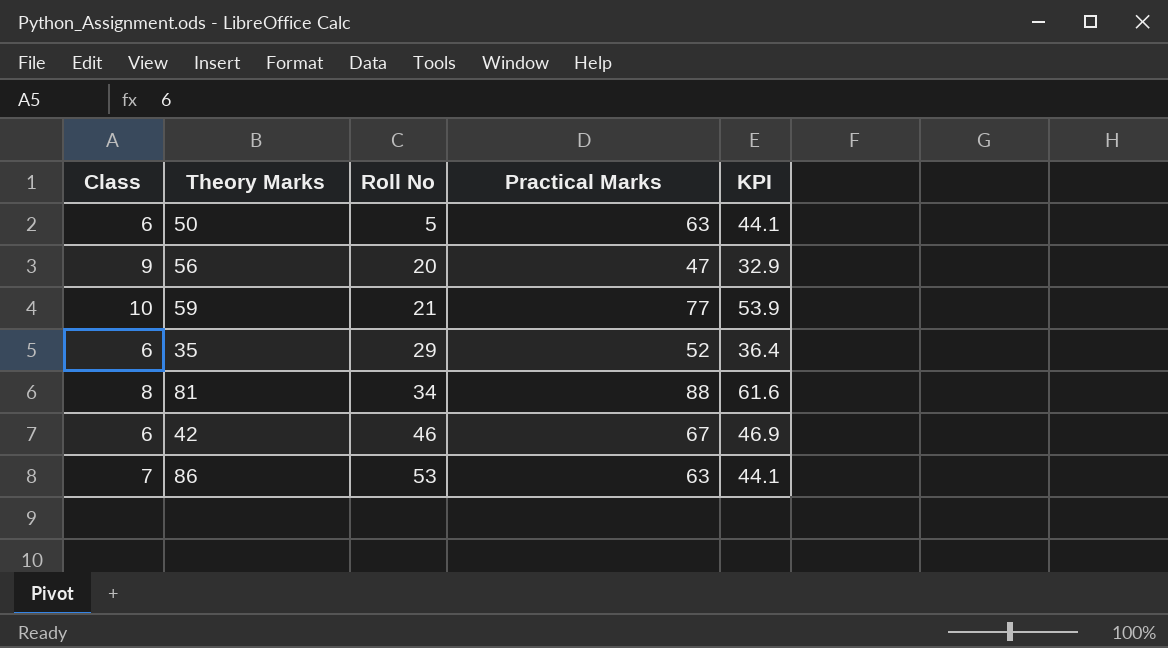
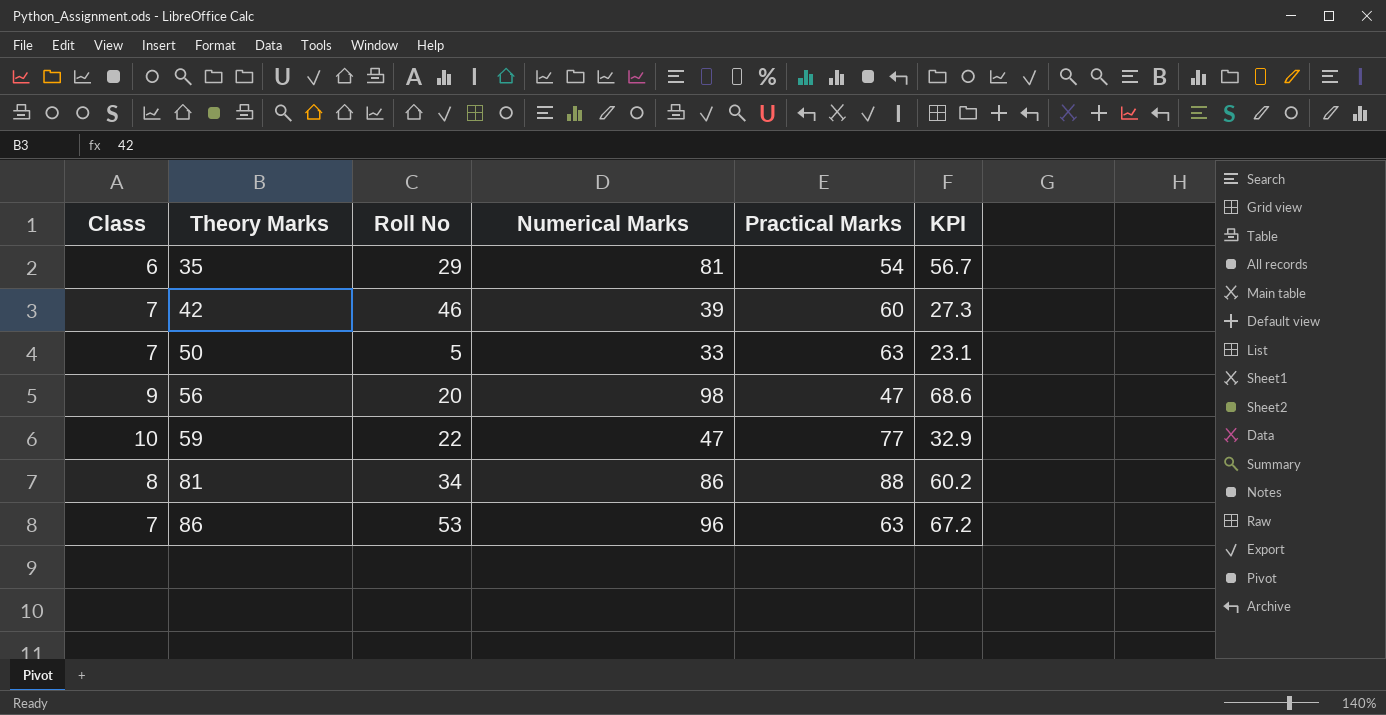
row order: Roll No ascending -> Theory Marks ascending
column Numerical Marks | position: none -> 4
column KPI | formula: [Practical Marks] * 0.7 -> [Numerical Marks] * 0.7
35 | Practical Marks: 52 -> 54
42 | Class: 6 -> 7
42 | Practical Marks: 67 -> 60
50 | Class: 6 -> 7
59 | Roll No: 21 -> 22

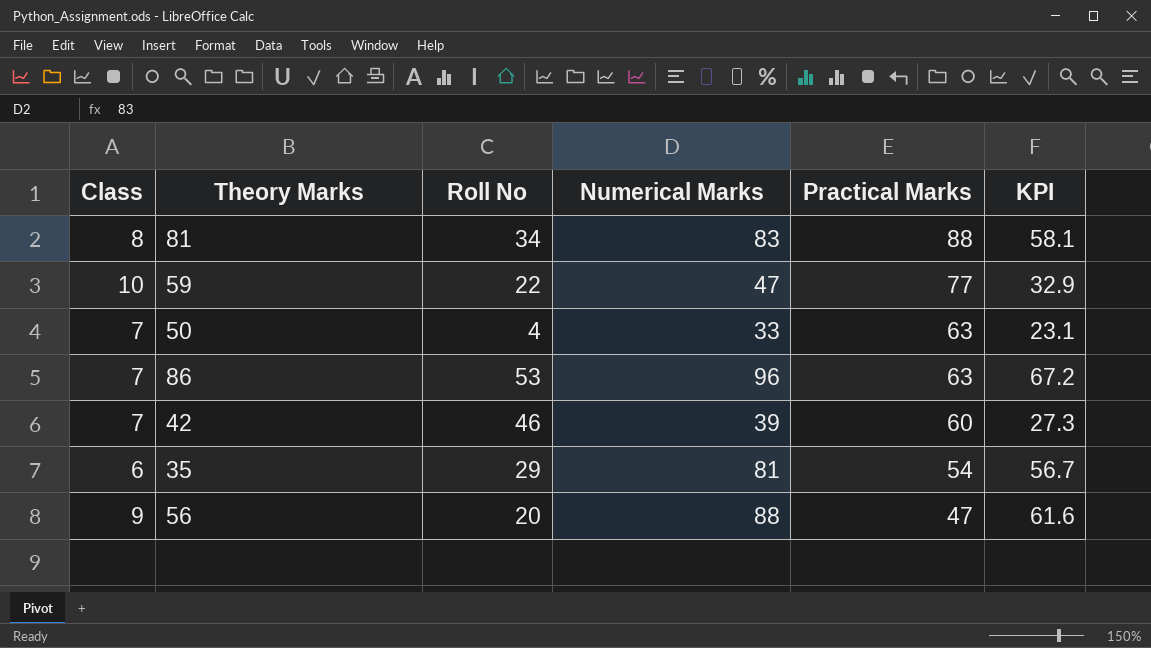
row order: Theory Marks ascending -> Practical Marks descending
81 | Numerical Marks: 86 -> 83
81 | KPI: 60.2 -> 58.1
50 | Roll No: 5 -> 4
56 | Numerical Marks: 98 -> 88
56 | KPI: 68.6 -> 61.6

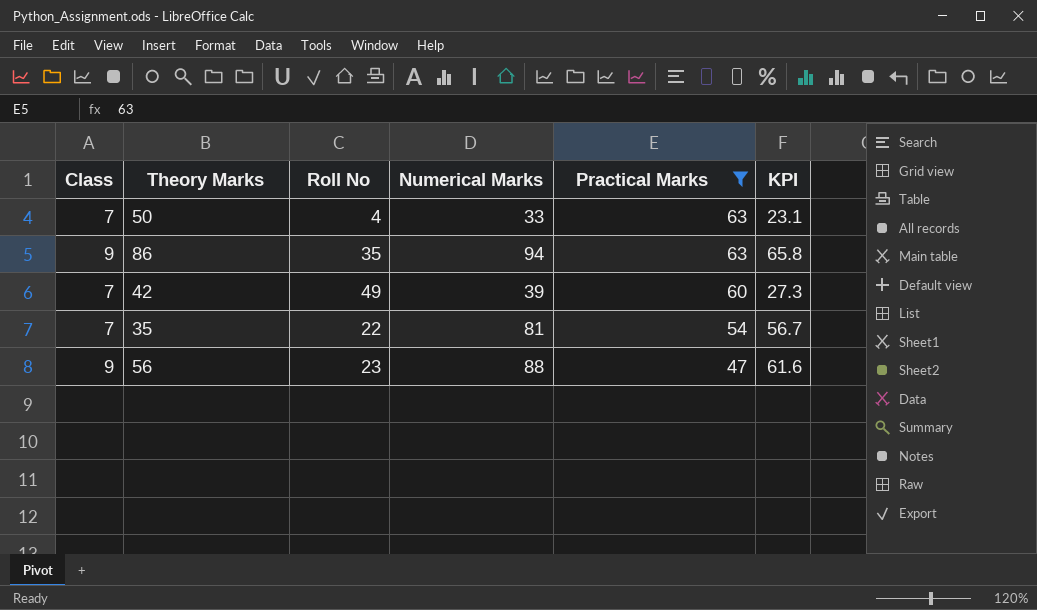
filter: none -> Practical Marks <= 63
86 | Class: 7 -> 9
86 | Roll No: 53 -> 35
86 | Numerical Marks: 96 -> 94
86 | KPI: 67.2 -> 65.8
42 | Roll No: 46 -> 49
35 | Class: 6 -> 7
35 | Roll No: 29 -> 22
56 | Roll No: 20 -> 23

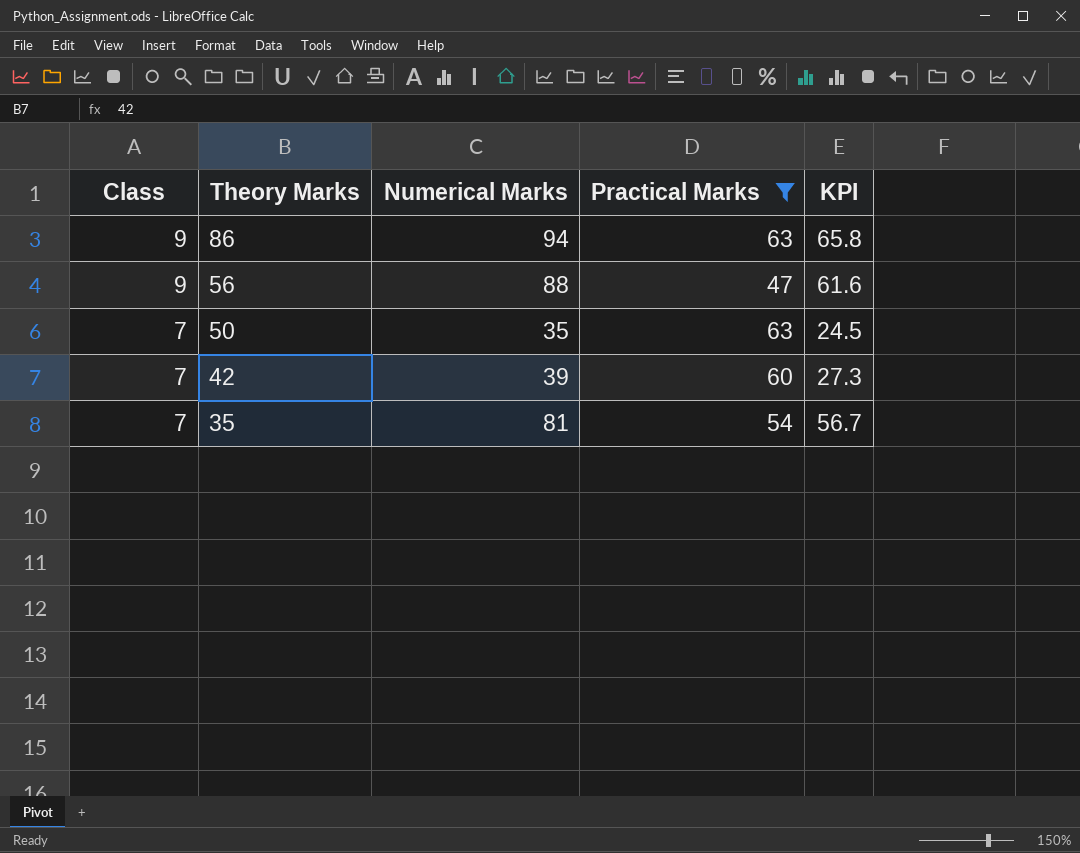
row order: Practical Marks descending -> Class descending
column Roll No | position: 3 -> none
50 | Numerical Marks: 33 -> 35
50 | KPI: 23.1 -> 24.5

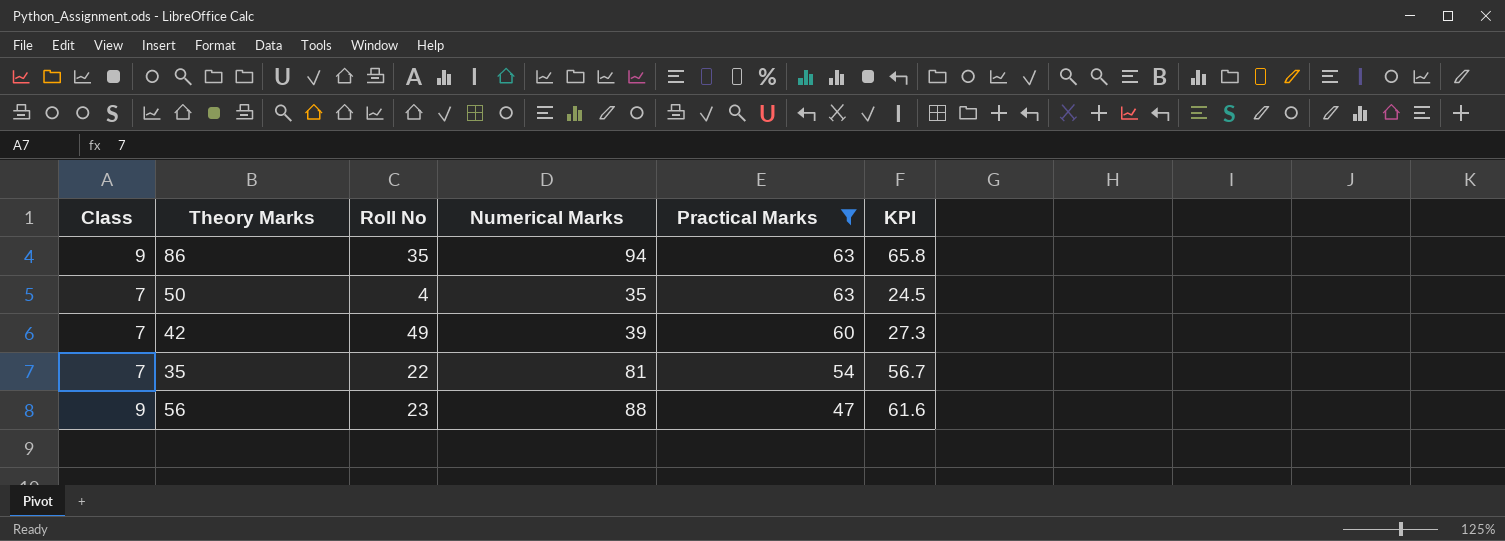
row order: Class descending -> Practical Marks descending
column Roll No | position: none -> 3

